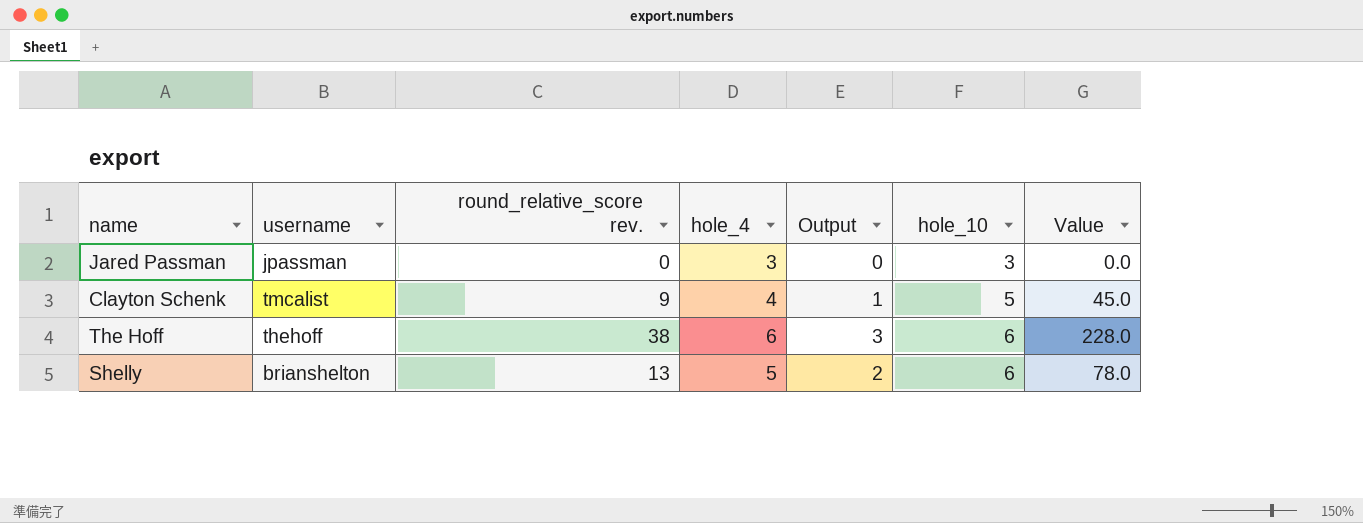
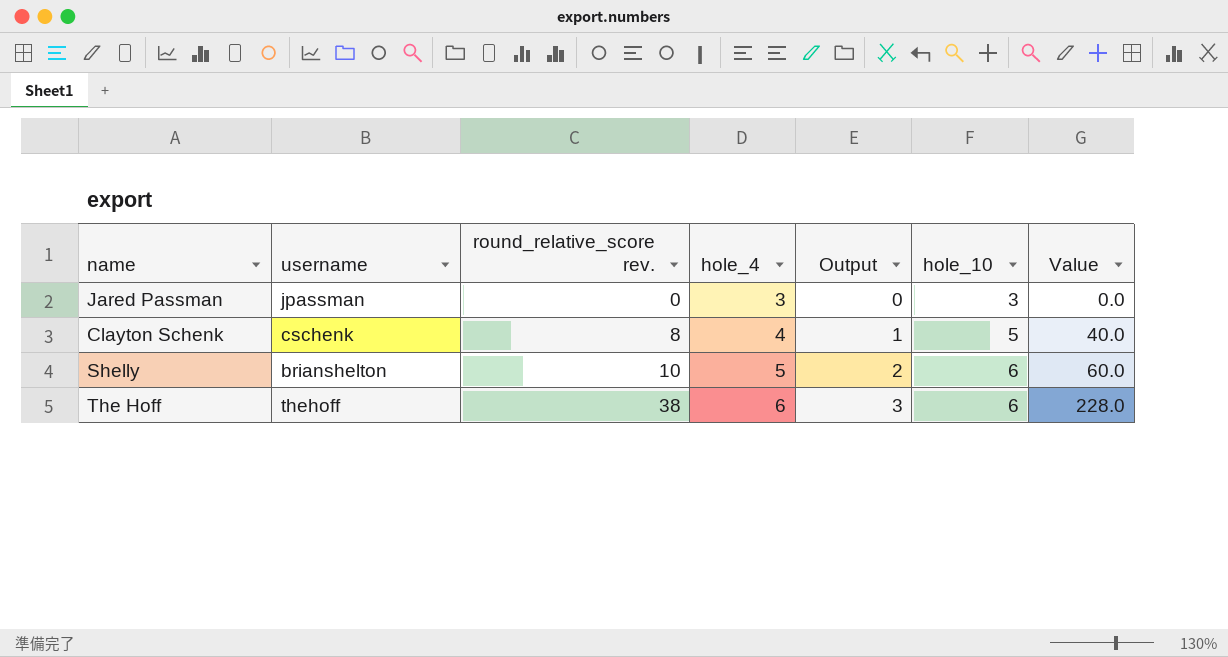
row order: hole_10 ascending -> round_relative_score rev. ascending
Clayton Schenk | username: tmcalist -> cschenk
Clayton Schenk | round_relative_score rev.: 9 -> 8
Clayton Schenk | Value: 45.0 -> 40.0
Shelly | round_relative_score rev.: 13 -> 10
Shelly | Value: 78.0 -> 60.0

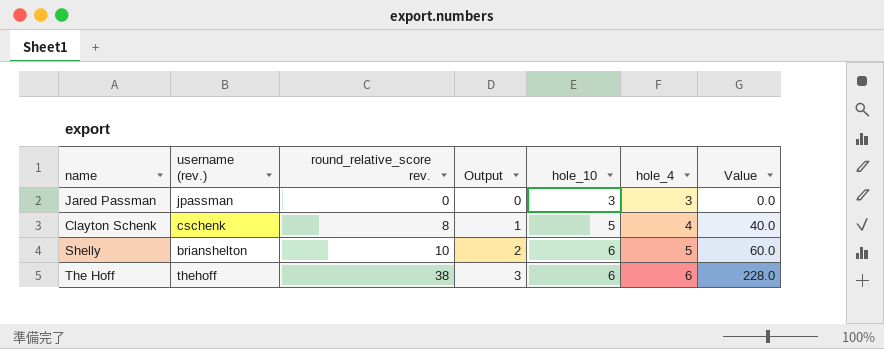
column name: username -> username (rev.)
column hole_4 | position: 4 -> 6

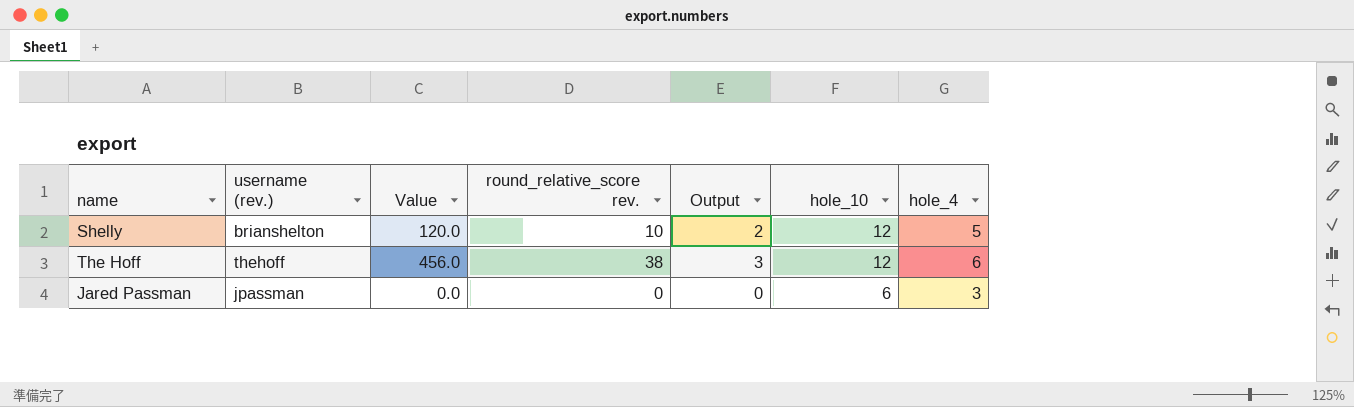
row order: round_relative_score rev. ascending -> hole_10 descending
column Value | position: 7 -> 3
row Clayton Schenk: cschenk | 8 | 1 | 5 | 4 | 40.0 -> none
Shelly | Value: 60.0 -> 120.0
Shelly | hole_10: 6 -> 12
The Hoff | Value: 228.0 -> 456.0
The Hoff | hole_10: 6 -> 12
Jared Passman | hole_10: 3 -> 6

